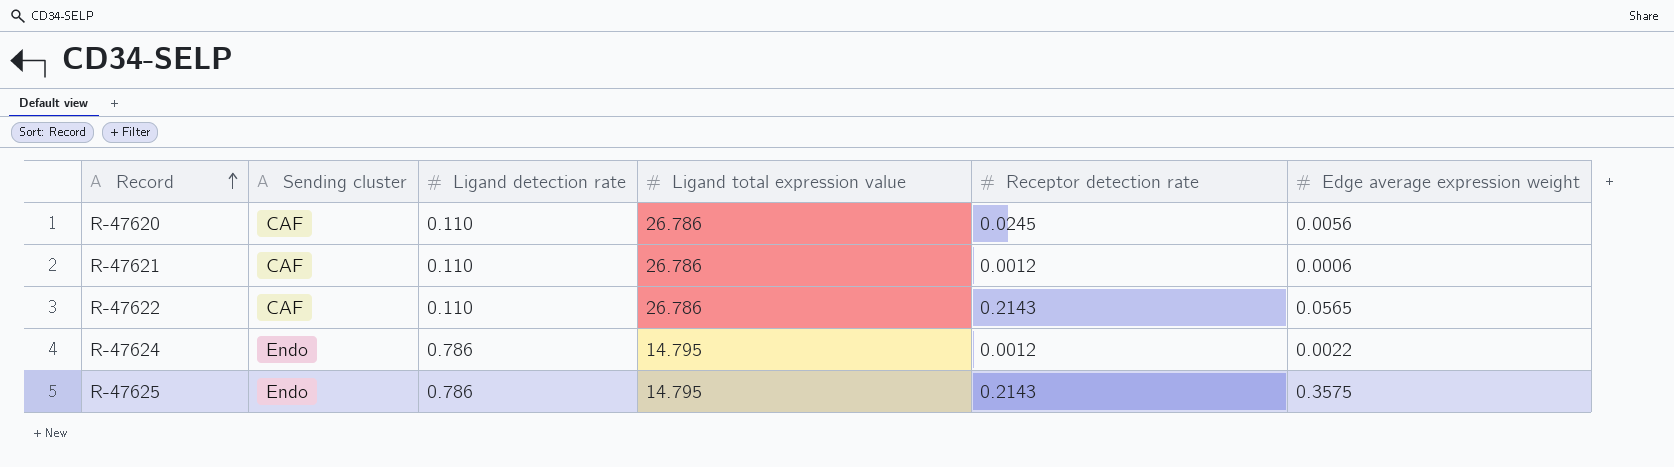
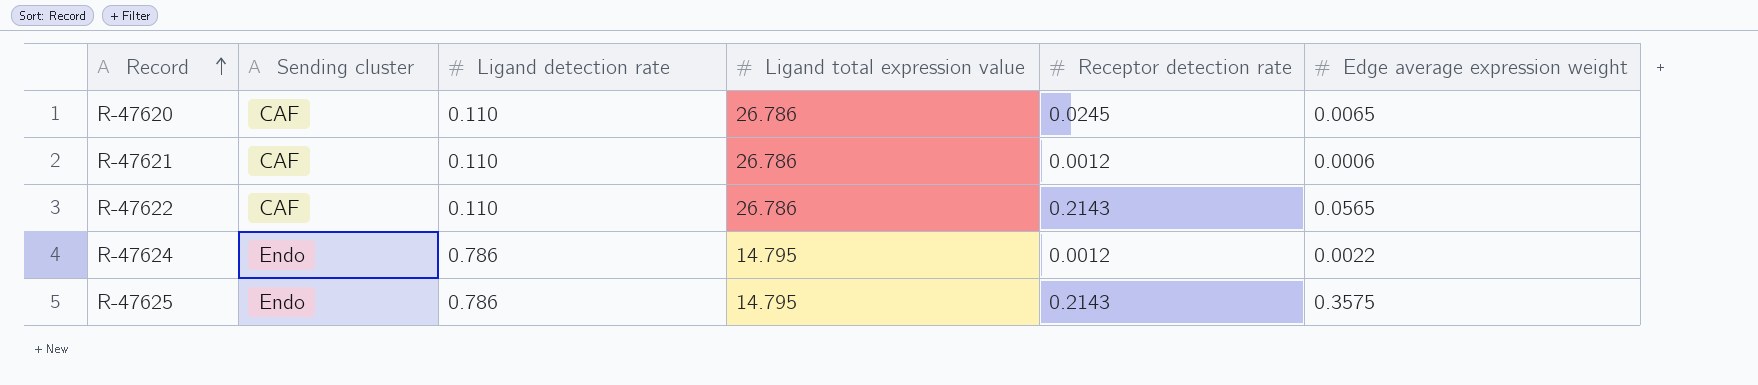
R-47620 | Edge average expression weight: 0.0056 -> 0.0065

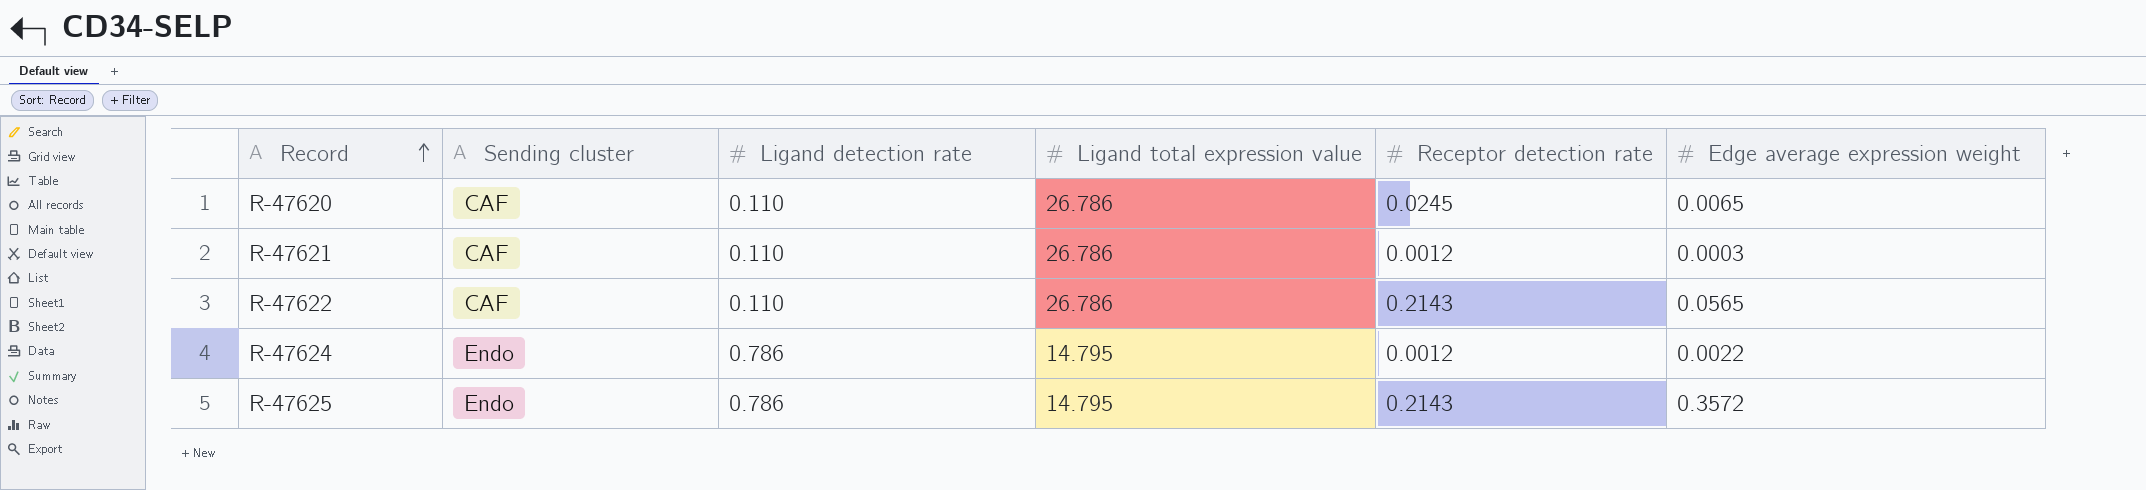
R-47621 | Edge average expression weight: 0.0006 -> 0.0003
R-47625 | Edge average expression weight: 0.3575 -> 0.3572

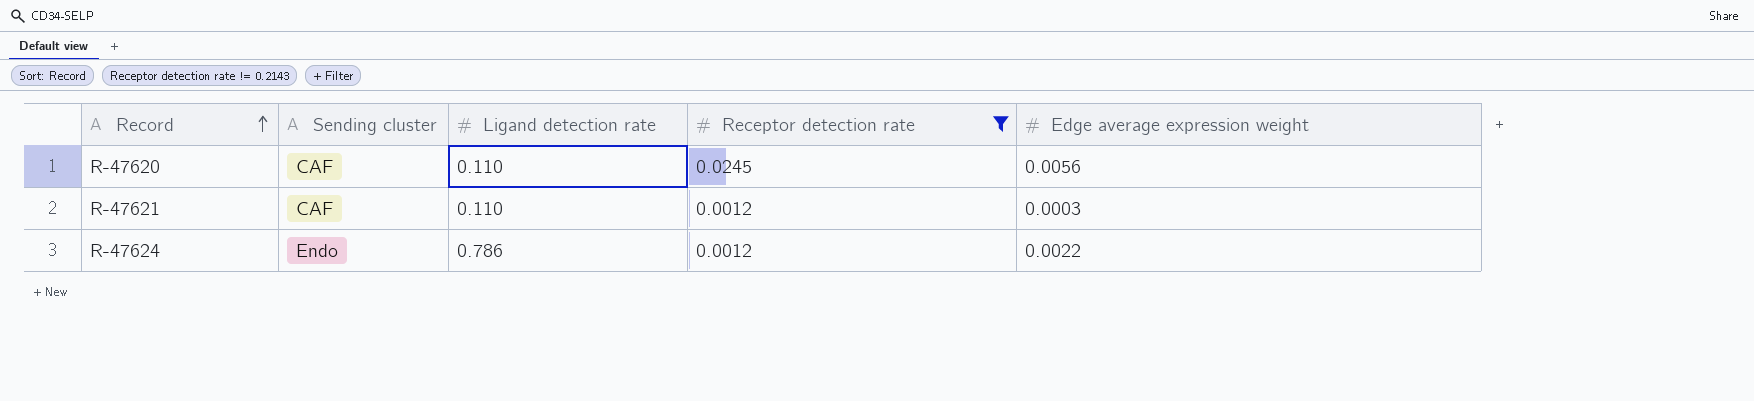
filter: none -> Receptor detection rate != 0.2143
column Ligand total expression value | position: 4 -> none
R-47620 | Edge average expression weight: 0.0065 -> 0.0056

